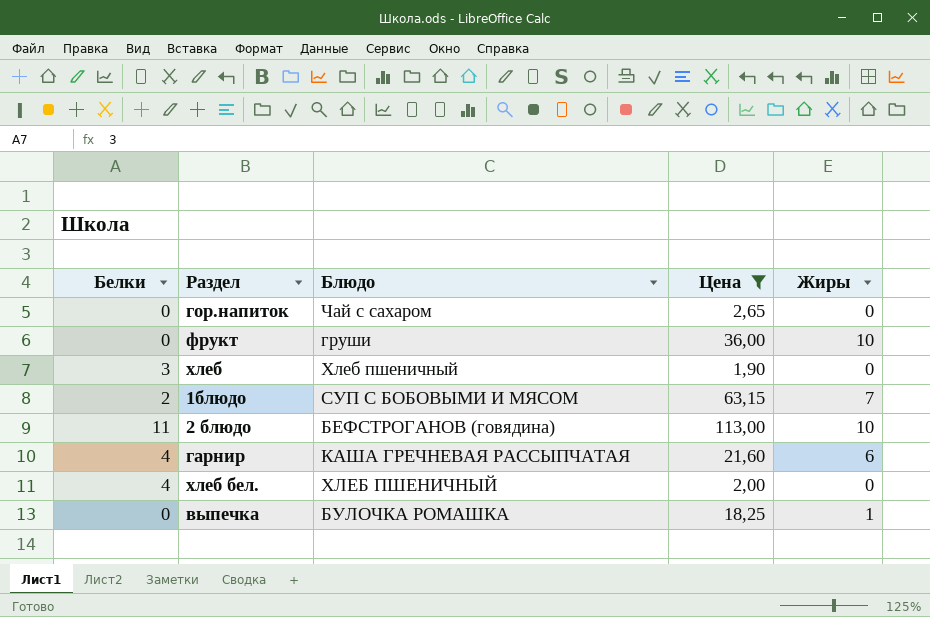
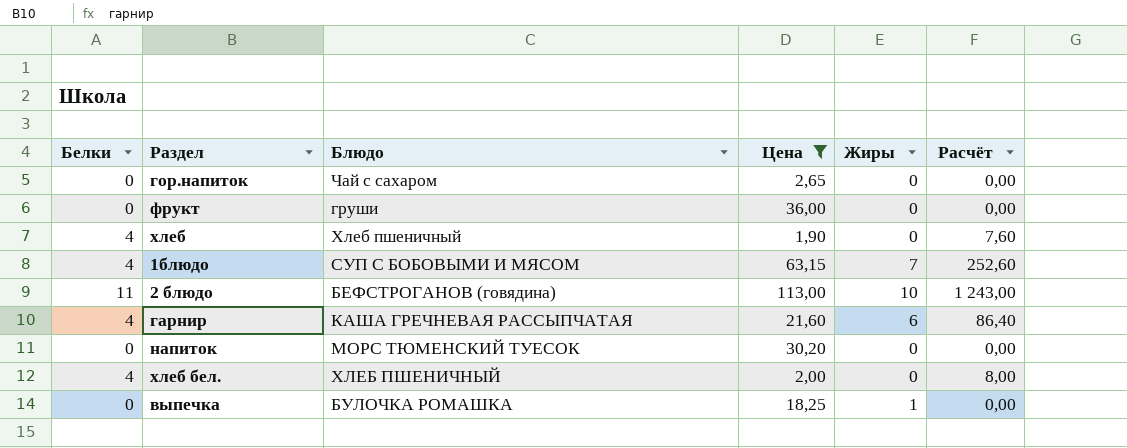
column Расчёт | formula: none -> [Белки] * [Цена]
фрукт | Жиры: 10 -> 0
хлеб | Белки: 3 -> 4
1блюдо | Белки: 2 -> 4
row напиток: none -> 0 | МОРС ТЮМЕНСКИЙ ТУЕСОК | 30,20 | 0 | 0,00

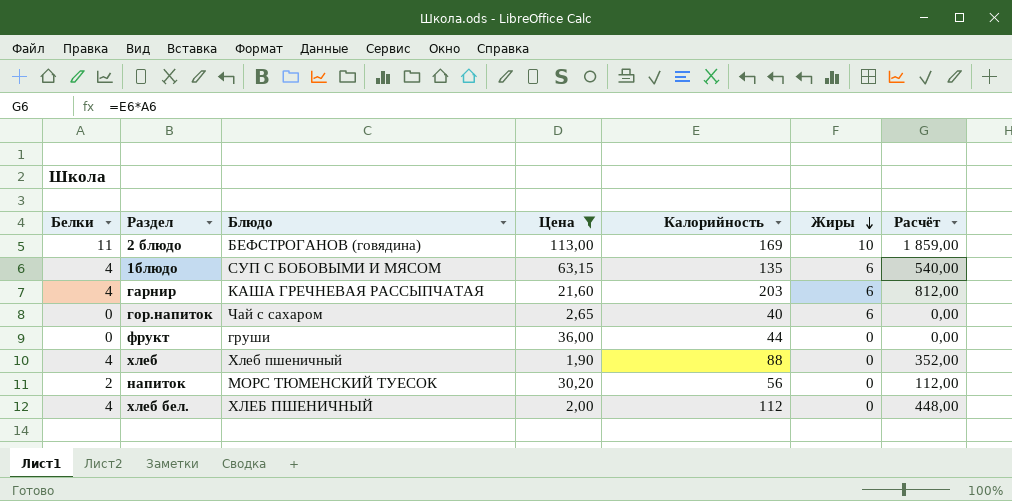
row order: none -> Жиры descending
column Калорийность | position: none -> 5
column Расчёт | formula: [Белки] * [Цена] -> [Белки] * [Калорийность]
row выпечка: 0 | БУЛОЧКА РОМАШКА | 18,25 | 1 | 0,00 -> none
1блюдо | Жиры: 7 -> 6
гор.напиток | Жиры: 0 -> 6
напиток | Белки: 0 -> 2

